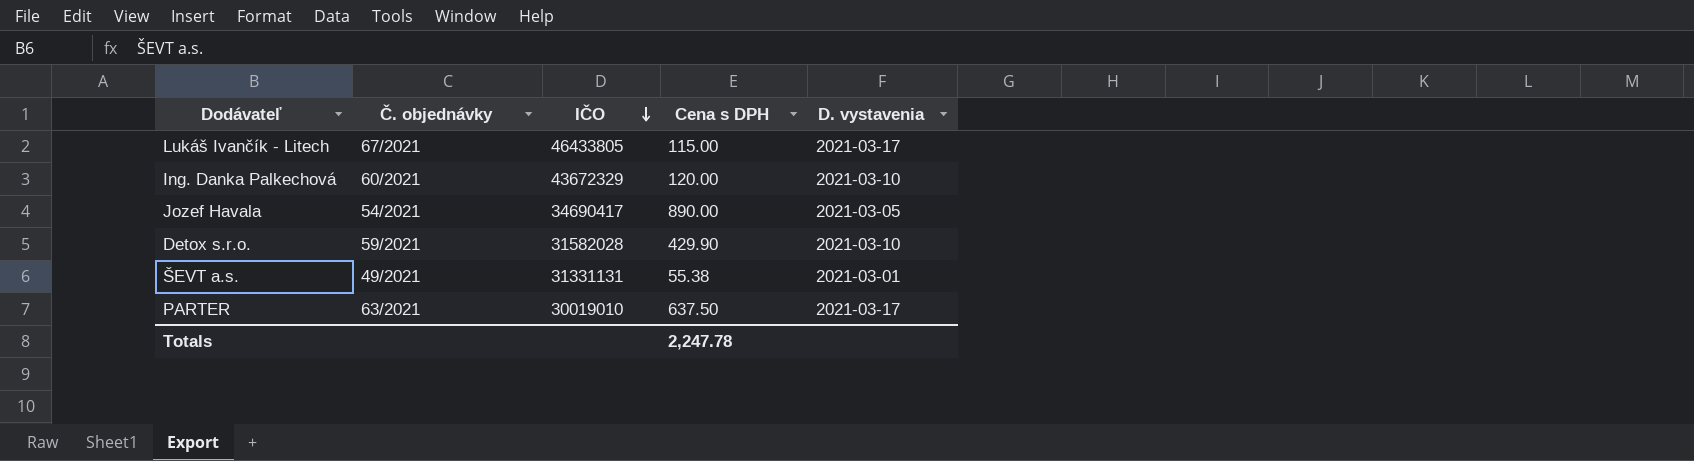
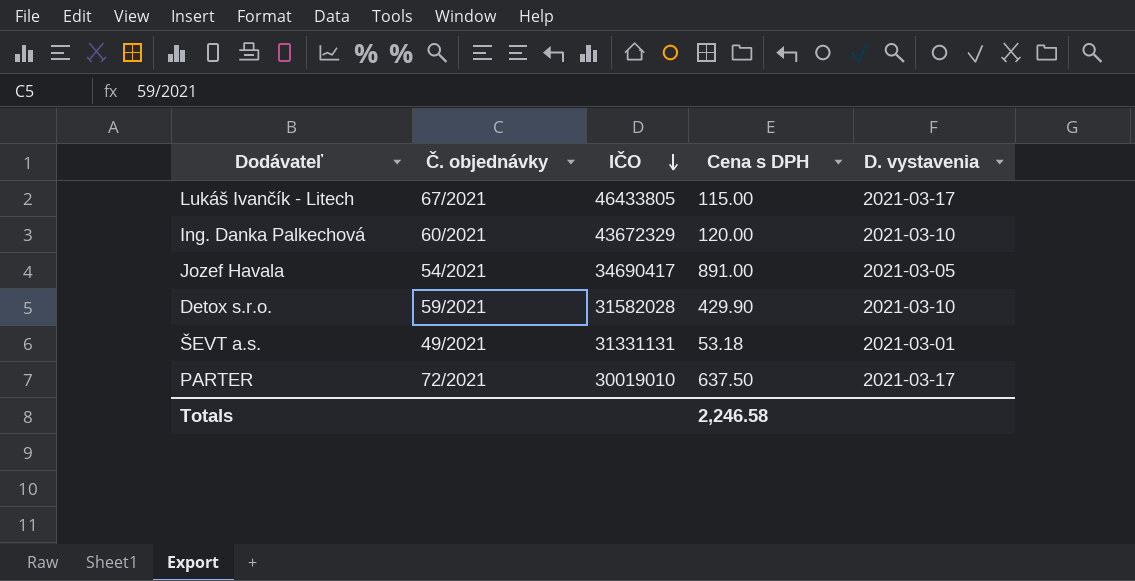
Jozef Havala | Cena s DPH: 890.00 -> 891.00
ŠEVT a.s. | Cena s DPH: 55.38 -> 53.18
PARTER | Č. objednávky: 63/2021 -> 72/2021
Totals | Cena s DPH: 2,247.78 -> 2,246.58

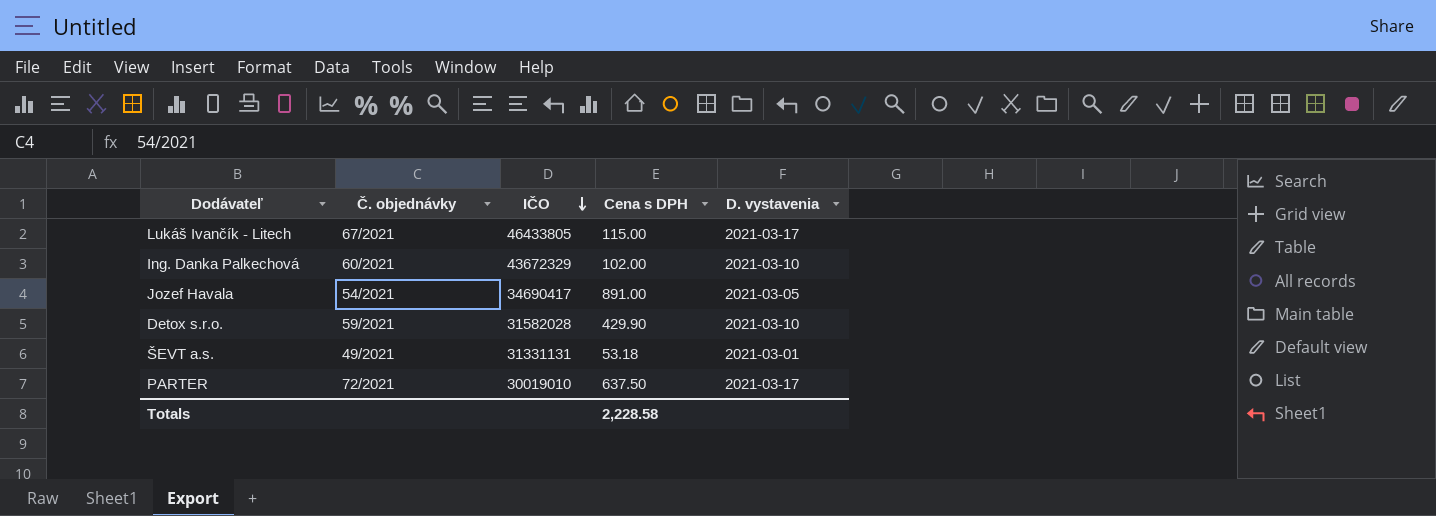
Ing. Danka Palkechová | Cena s DPH: 120.00 -> 102.00
Totals | Cena s DPH: 2,246.58 -> 2,228.58

